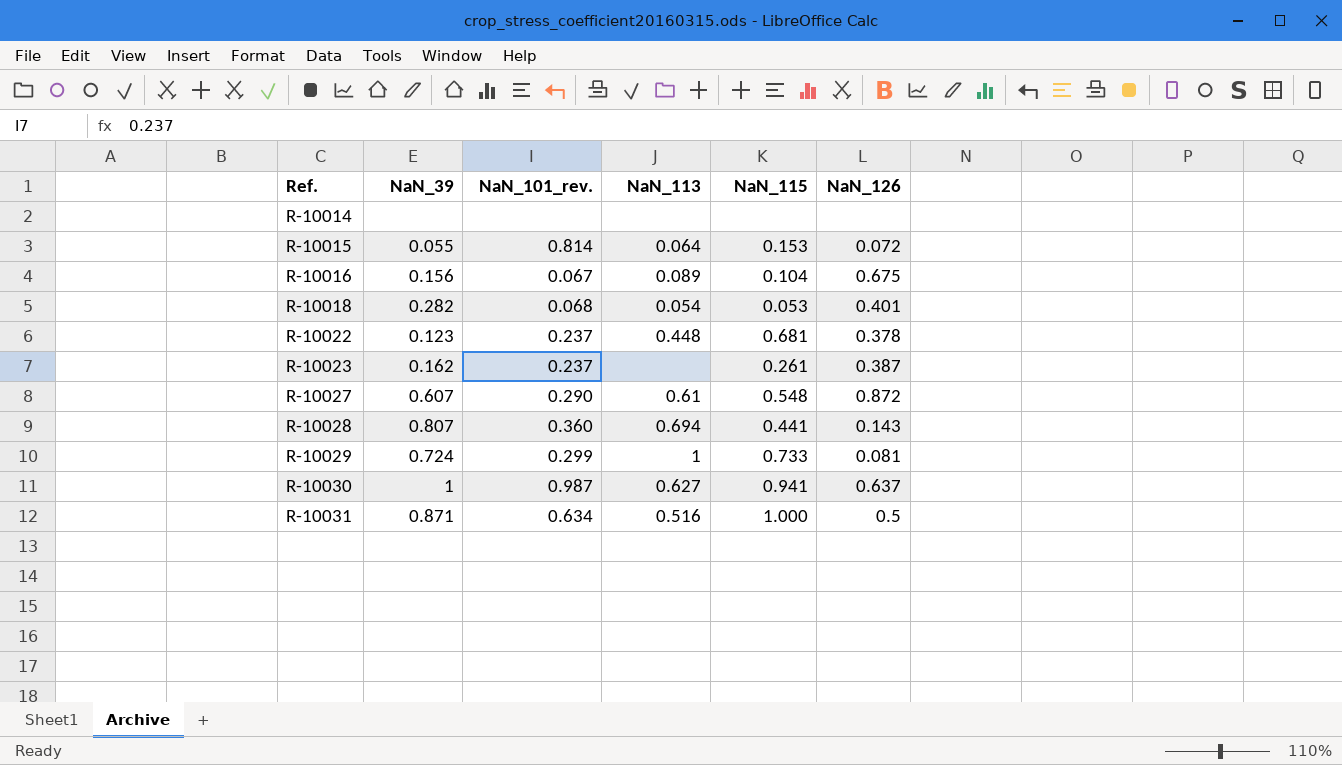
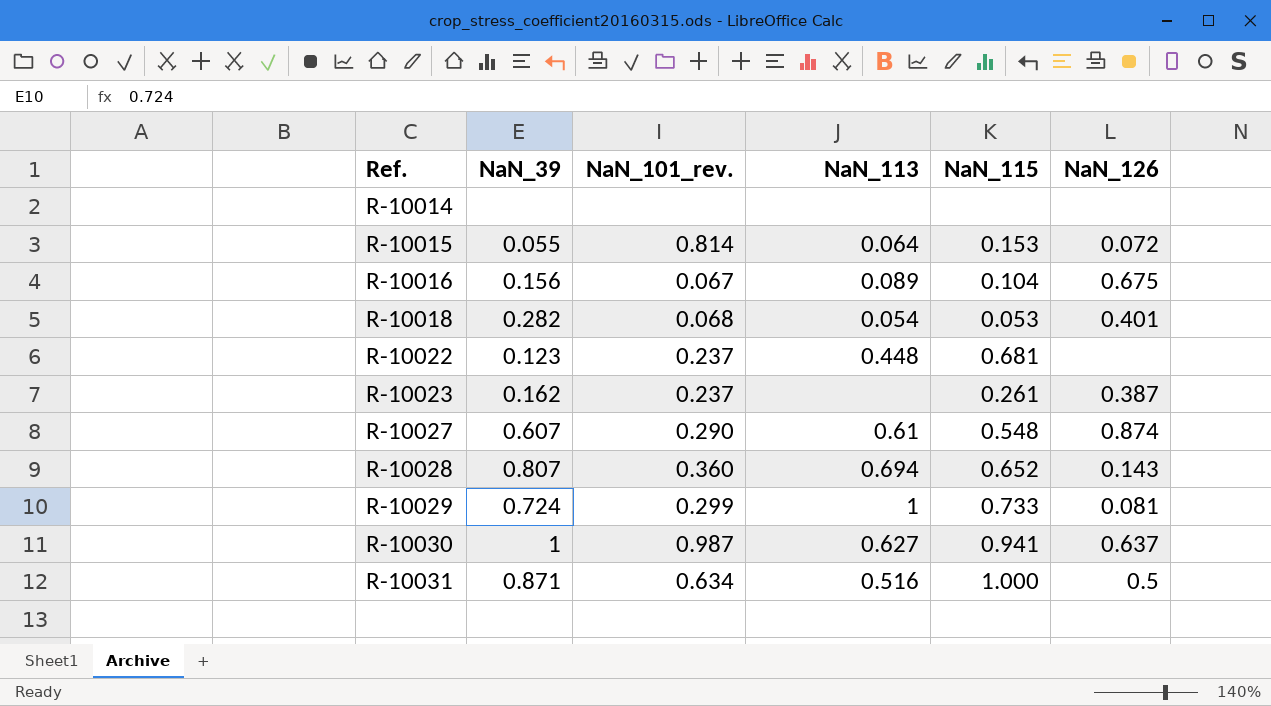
R-10022 | NaN_126: 0.378 -> none
R-10027 | NaN_126: 0.872 -> 0.874
R-10028 | NaN_115: 0.441 -> 0.652

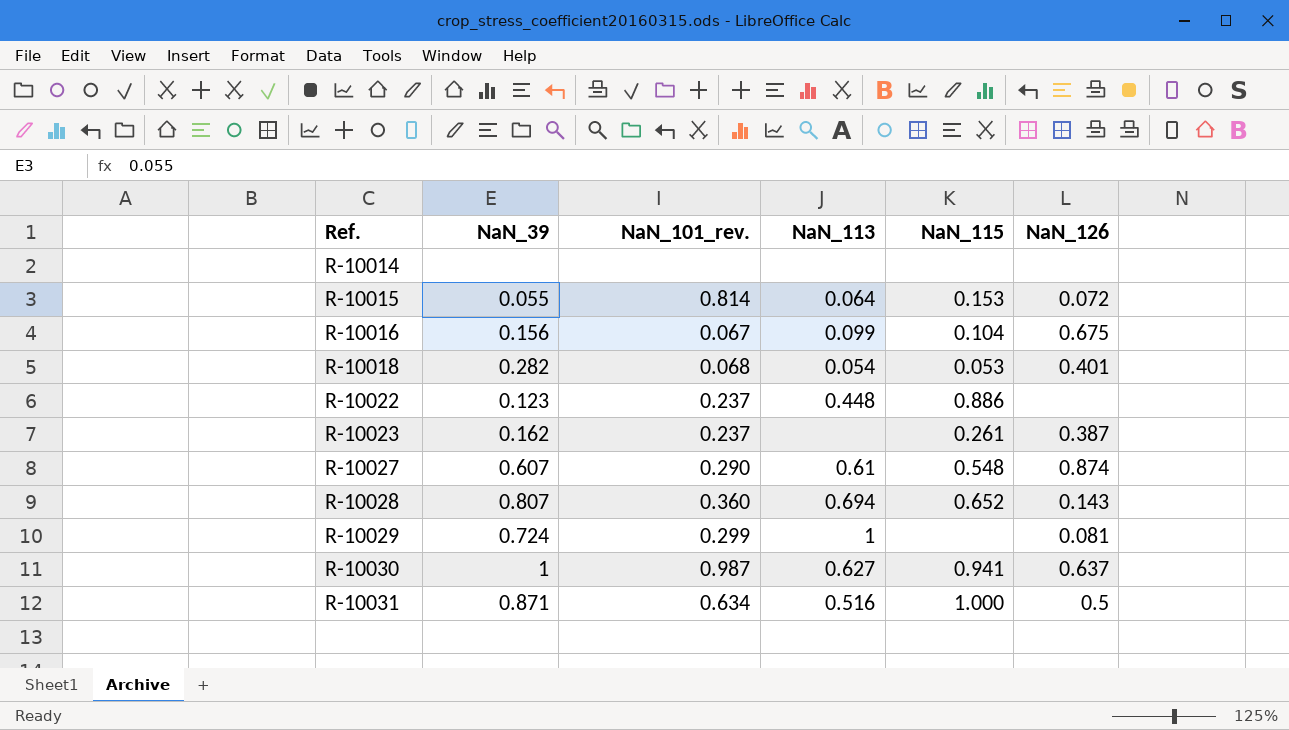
R-10016 | NaN_113: 0.089 -> 0.099
R-10022 | NaN_115: 0.681 -> 0.886
R-10029 | NaN_115: 0.733 -> none

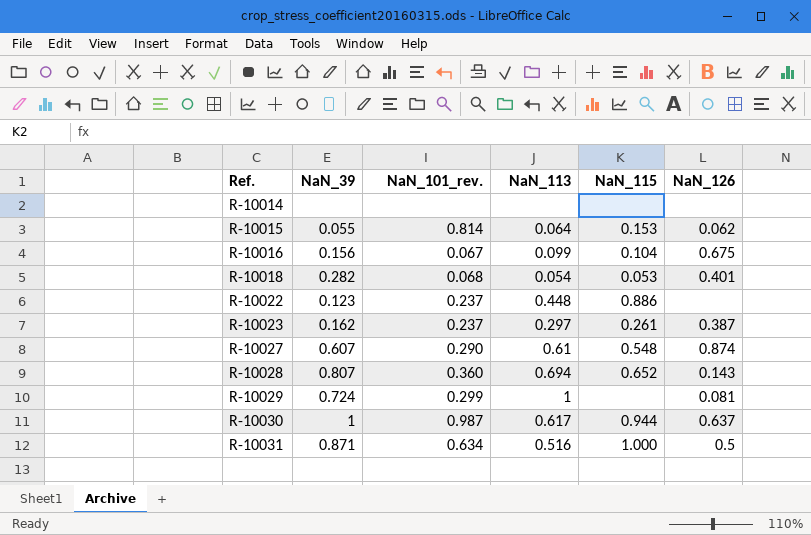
R-10015 | NaN_126: 0.072 -> 0.062
R-10023 | NaN_113: none -> 0.297
R-10030 | NaN_113: 0.627 -> 0.617
R-10030 | NaN_115: 0.941 -> 0.944

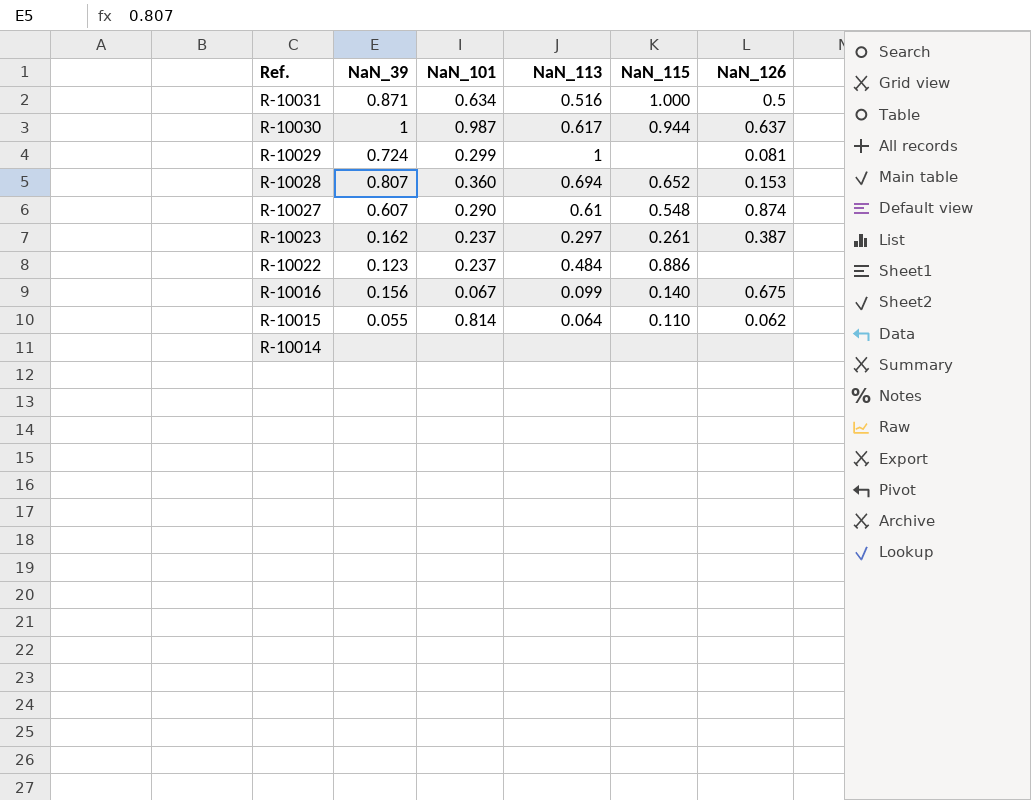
row order: Ref. ascending -> Ref. descending
column name: NaN_101_rev. -> NaN_101
row R-10018: 0.282 | 0.068 | 0.054 | 0.053 | 0.401 -> none
R-10028 | NaN_126: 0.143 -> 0.153
R-10022 | NaN_113: 0.448 -> 0.484
R-10016 | NaN_115: 0.104 -> 0.140
R-10015 | NaN_115: 0.153 -> 0.110

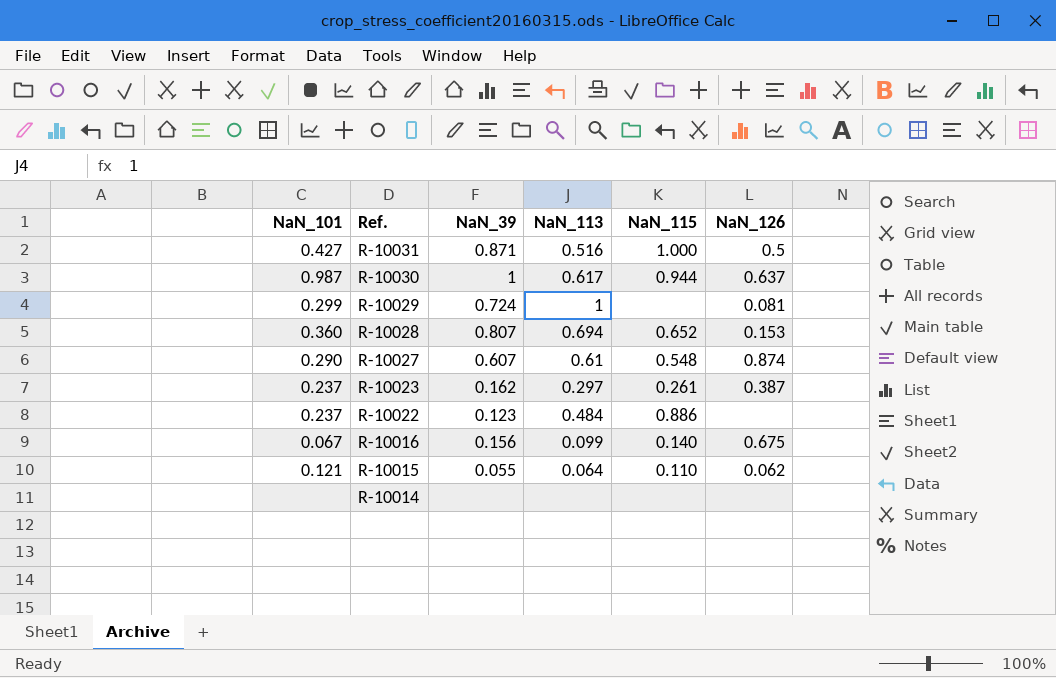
column NaN_101 | position: 3 -> 1
R-10031 | NaN_101: 0.634 -> 0.427
R-10015 | NaN_101: 0.814 -> 0.121

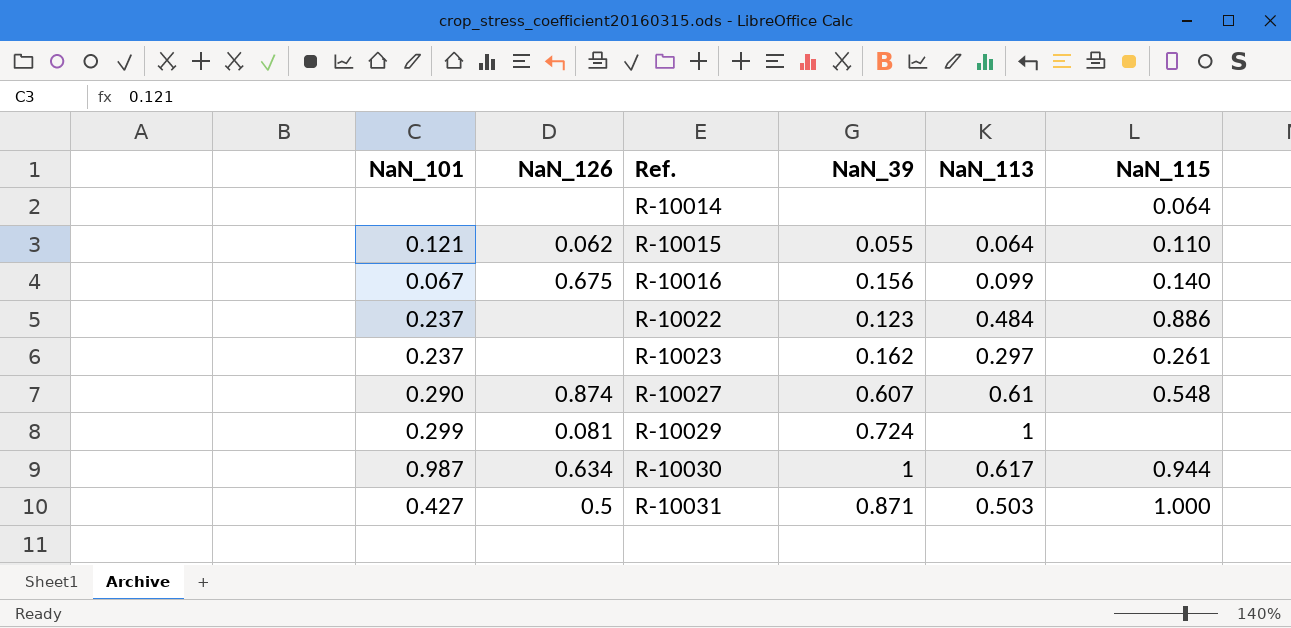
row order: Ref. descending -> Ref. ascending
column NaN_126 | position: 6 -> 2
row R-10028: 0.360 | 0.807 | 0.694 | 0.652 | 0.153 -> none
R-10014 | NaN_115: none -> 0.064
R-10023 | NaN_126: 0.387 -> none
R-10030 | NaN_126: 0.637 -> 0.634
R-10031 | NaN_113: 0.516 -> 0.503

